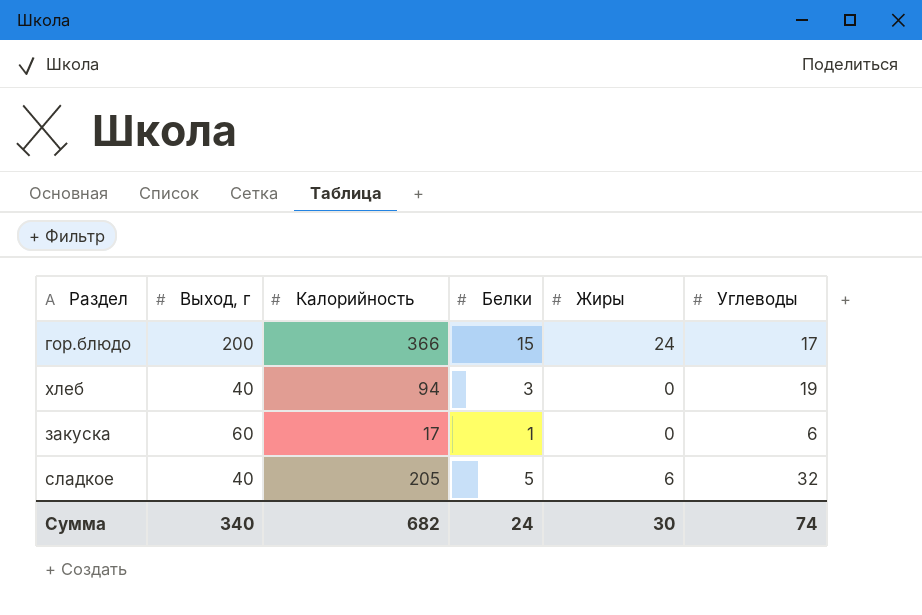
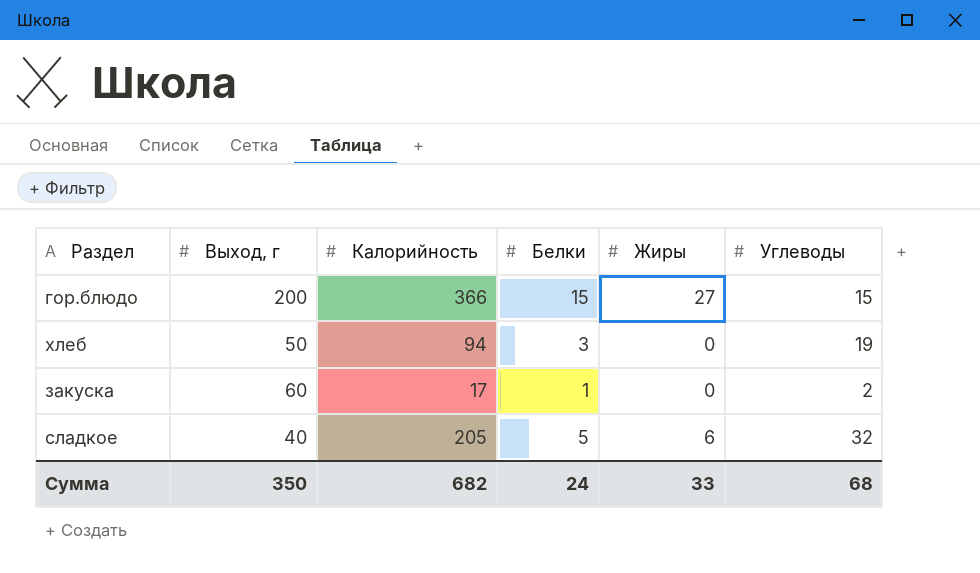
гор.блюдо | Жиры: 24 -> 27
гор.блюдо | Углеводы: 17 -> 15
хлеб | Выход, г: 40 -> 50
закуска | Углеводы: 6 -> 2
Сумма | Выход, г: 340 -> 350
Сумма | Жиры: 30 -> 33
Сумма | Углеводы: 74 -> 68

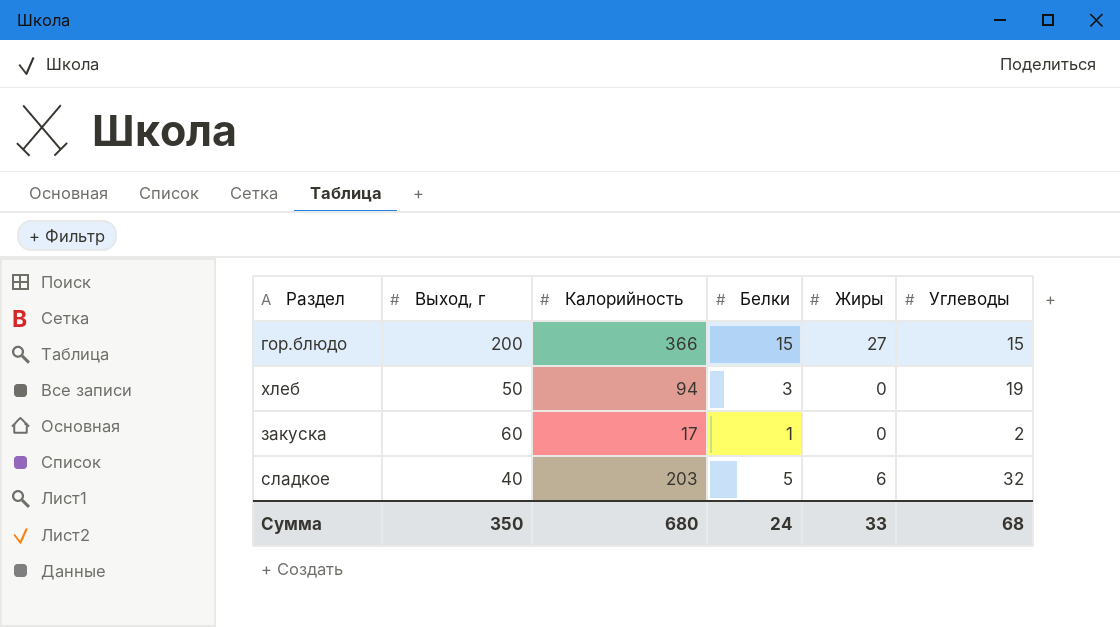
сладкое | Калорийность: 205 -> 203
Сумма | Калорийность: 682 -> 680

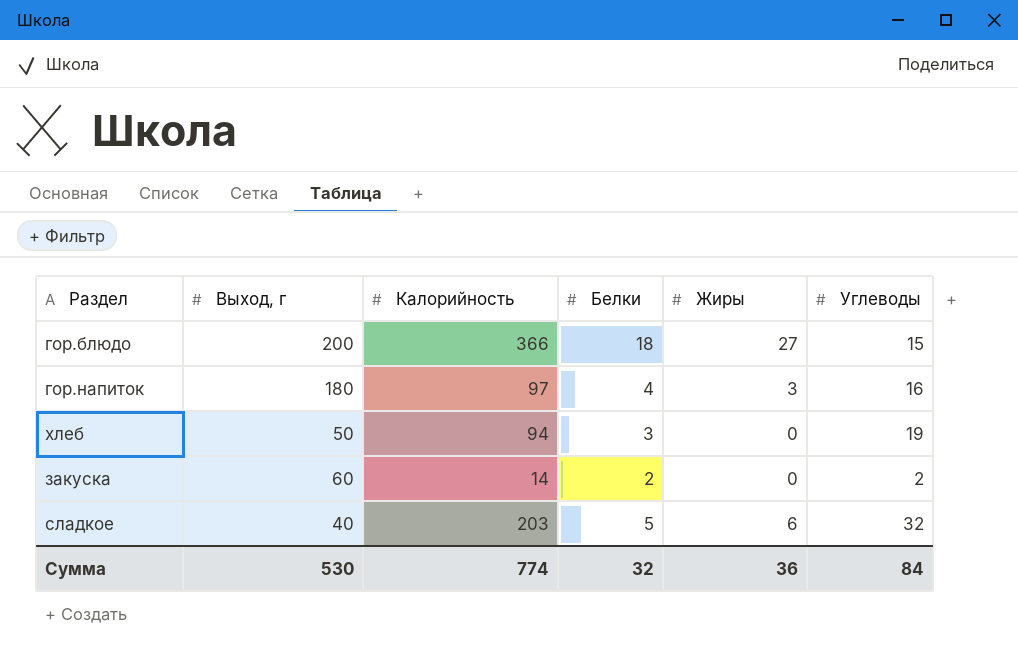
гор.блюдо | Белки: 15 -> 18
row гор.напиток: none -> 180 | 97 | 4 | 3 | 16
закуска | Калорийность: 17 -> 14
закуска | Белки: 1 -> 2
Сумма | Выход, г: 350 -> 530
Сумма | Калорийность: 680 -> 774
Сумма | Белки: 24 -> 32
Сумма | Жиры: 33 -> 36
Сумма | Углеводы: 68 -> 84

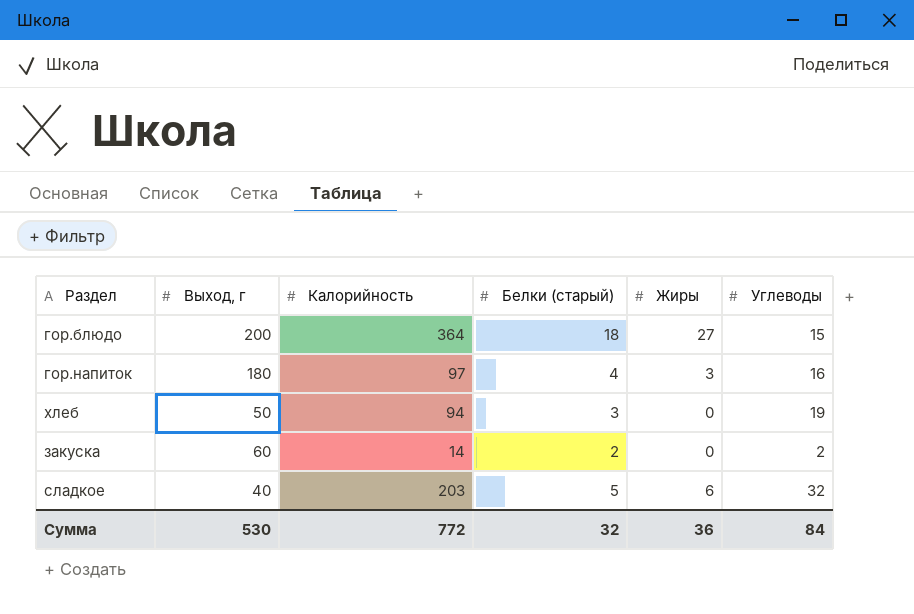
column name: Белки -> Белки (старый)
гор.блюдо | Калорийность: 366 -> 364
Сумма | Калорийность: 774 -> 772

